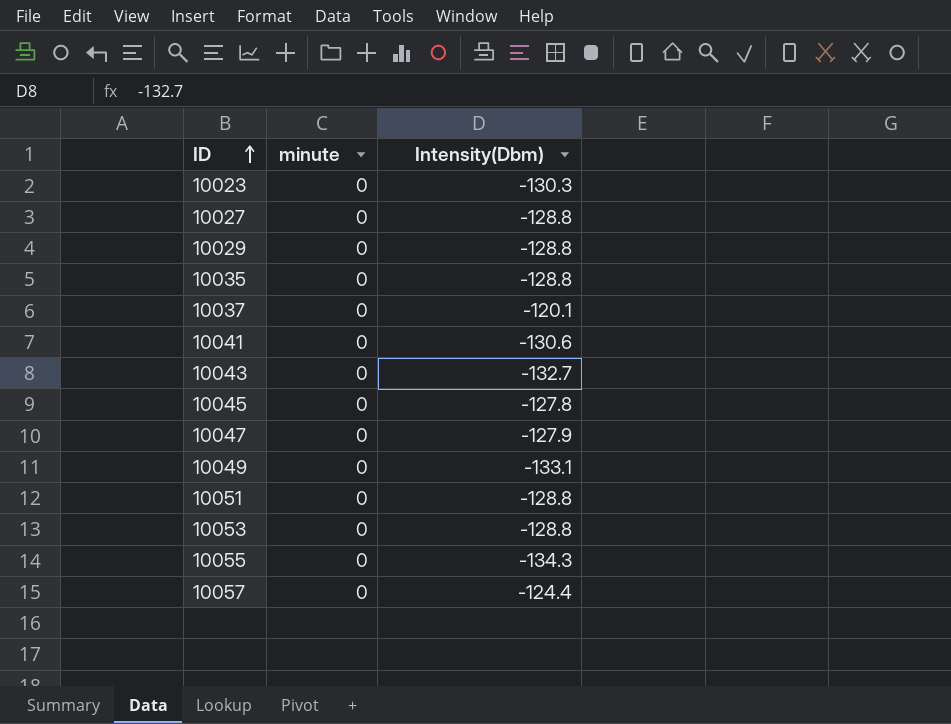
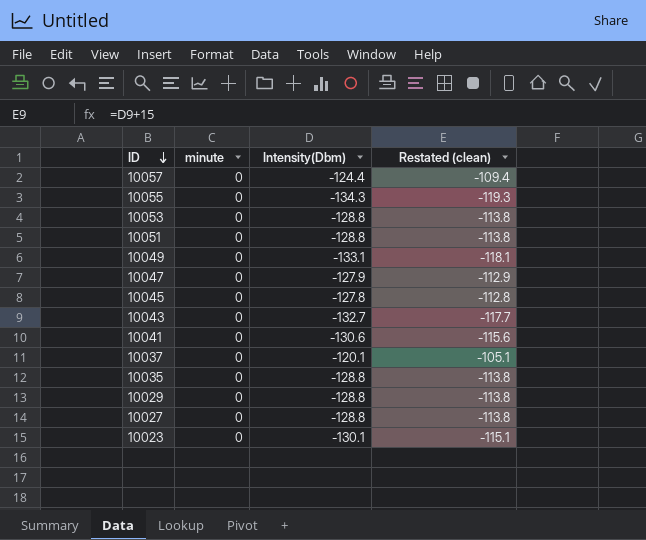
row order: ID ascending -> ID descending
column Restated (clean) | formula: none -> [Intensity(Dbm)] + 15
10023 | Intensity(Dbm): -130.3 -> -130.1

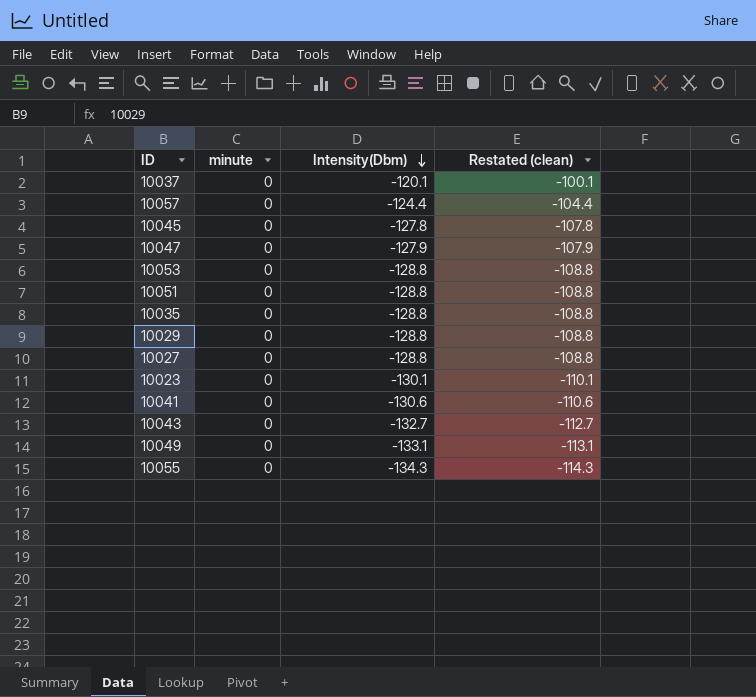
row order: ID descending -> Intensity(Dbm) descending
column Restated (clean) | formula: [Intensity(Dbm)] + 15 -> [Intensity(Dbm)] + 20

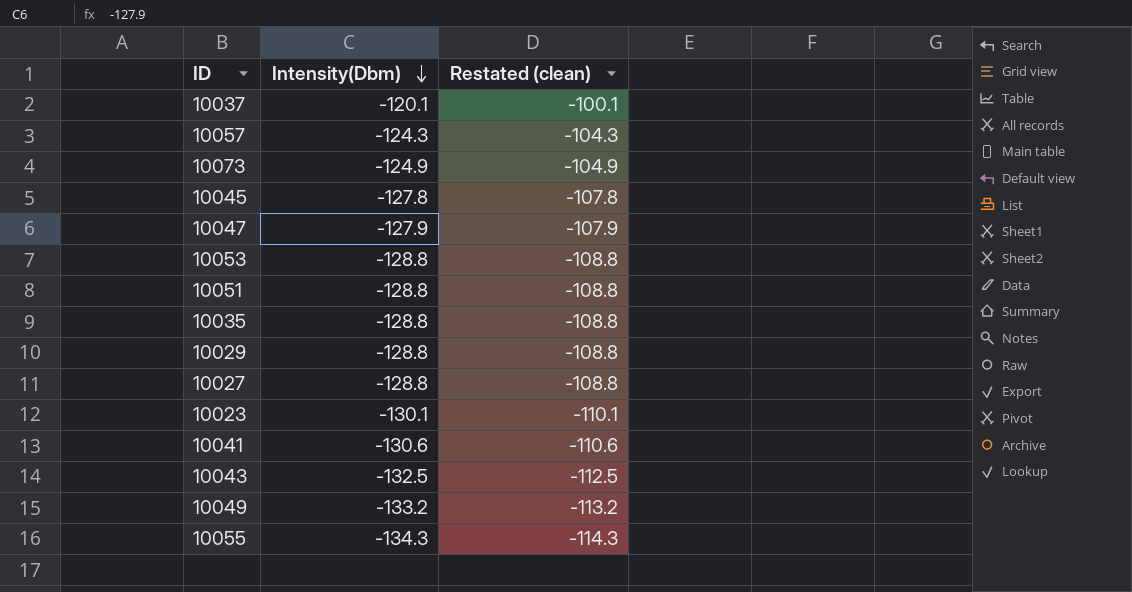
column minute | position: 2 -> none
10057 | Intensity(Dbm): -124.4 -> -124.3
10057 | Restated (clean): -104.4 -> -104.3
row 10073: none -> -124.9 | -104.9
10043 | Intensity(Dbm): -132.7 -> -132.5
10043 | Restated (clean): -112.7 -> -112.5
10049 | Intensity(Dbm): -133.1 -> -133.2
10049 | Restated (clean): -113.1 -> -113.2

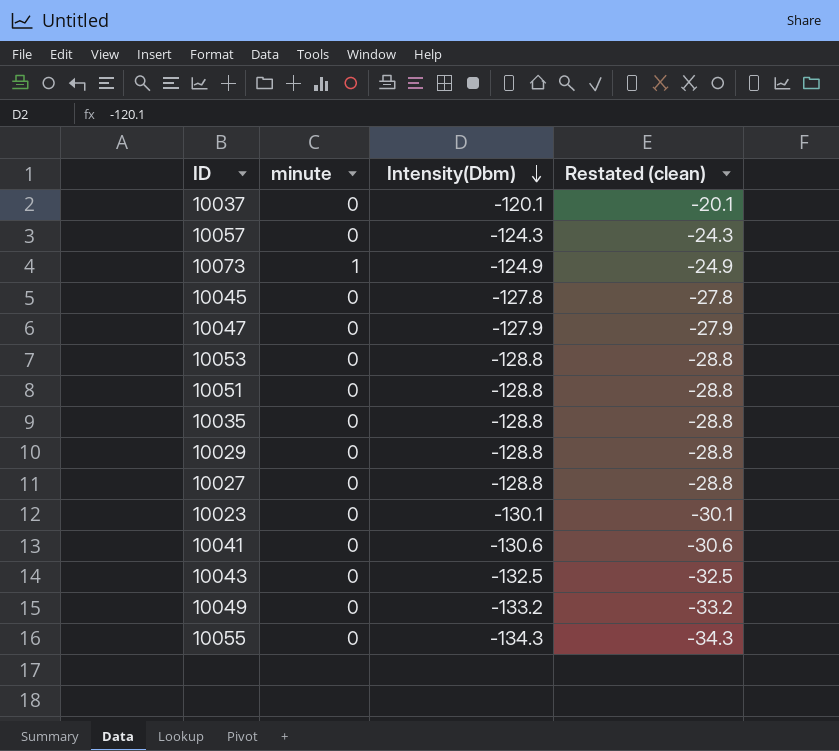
column minute | position: none -> 2
column Restated (clean) | formula: [Intensity(Dbm)] + 20 -> [Intensity(Dbm)] + 100

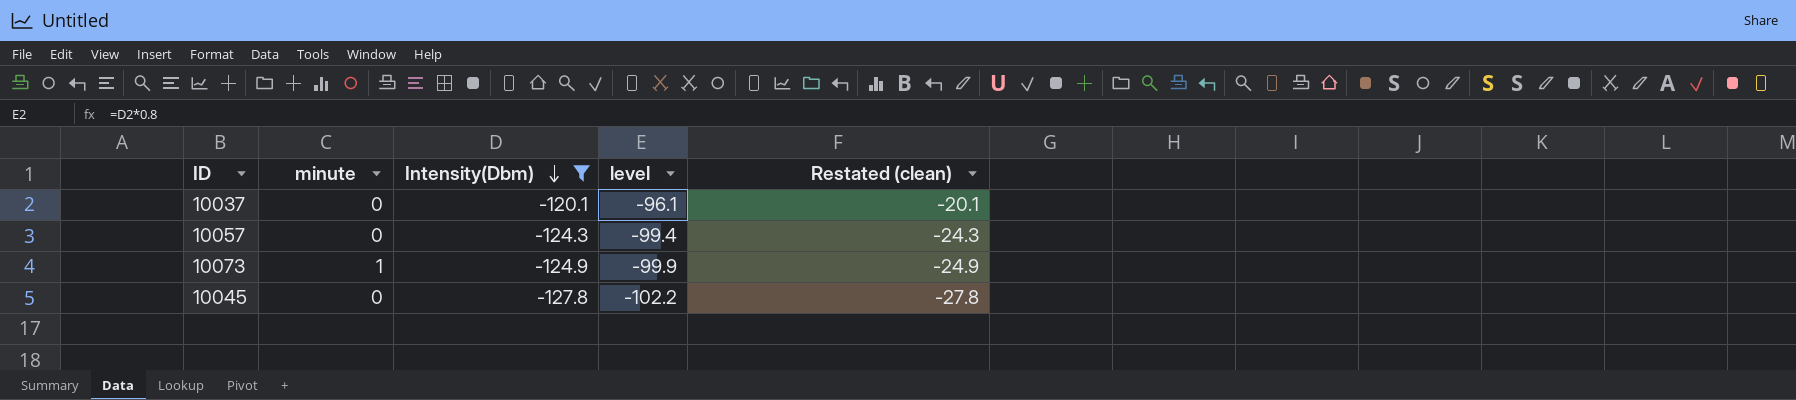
filter: none -> Intensity(Dbm) >= -127.8
column level | formula: none -> [Intensity(Dbm)] * 0.8

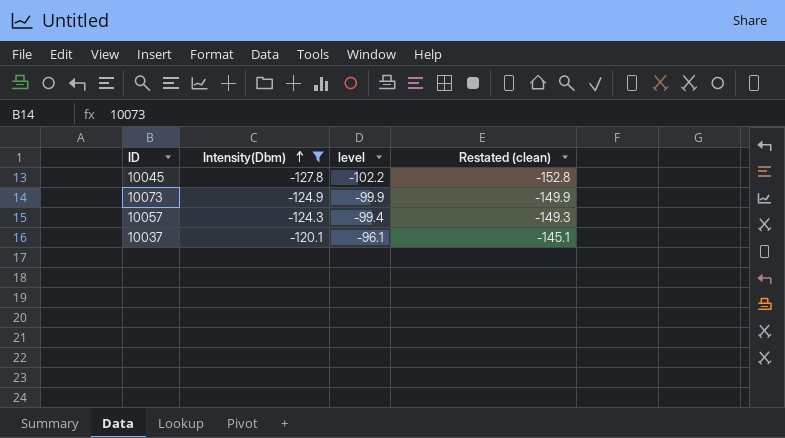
row order: Intensity(Dbm) descending -> Intensity(Dbm) ascending
column minute | position: 2 -> none
column Restated (clean) | formula: [Intensity(Dbm)] + 100 -> [Intensity(Dbm)] - 25

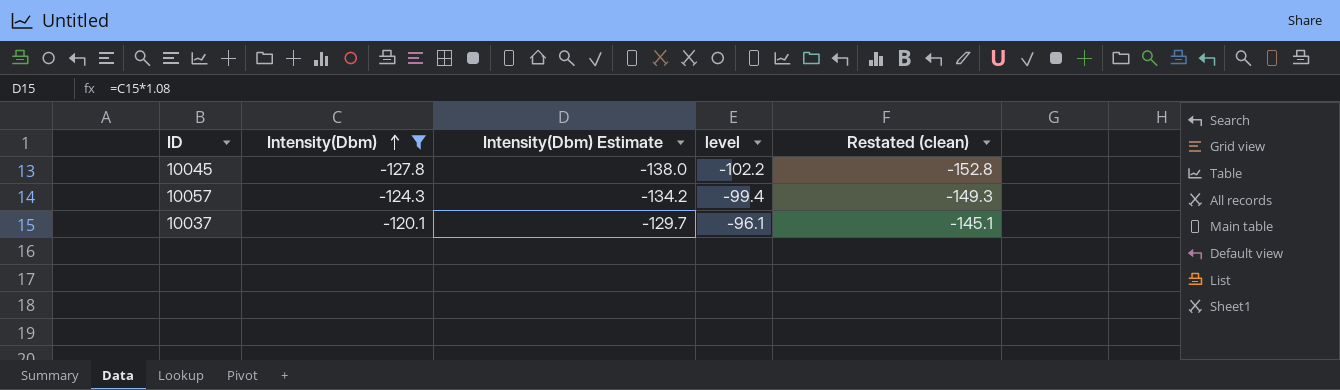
column Intensity(Dbm) Estimate | formula: none -> [Intensity(Dbm)] * 1.08
row 10073: -124.9 | -99.9 | -149.9 -> none

